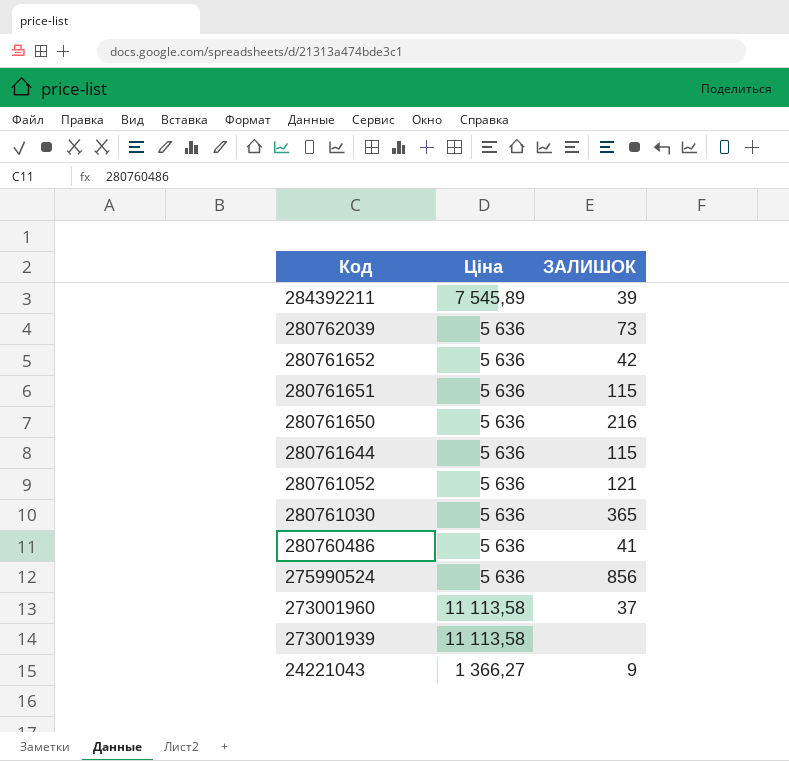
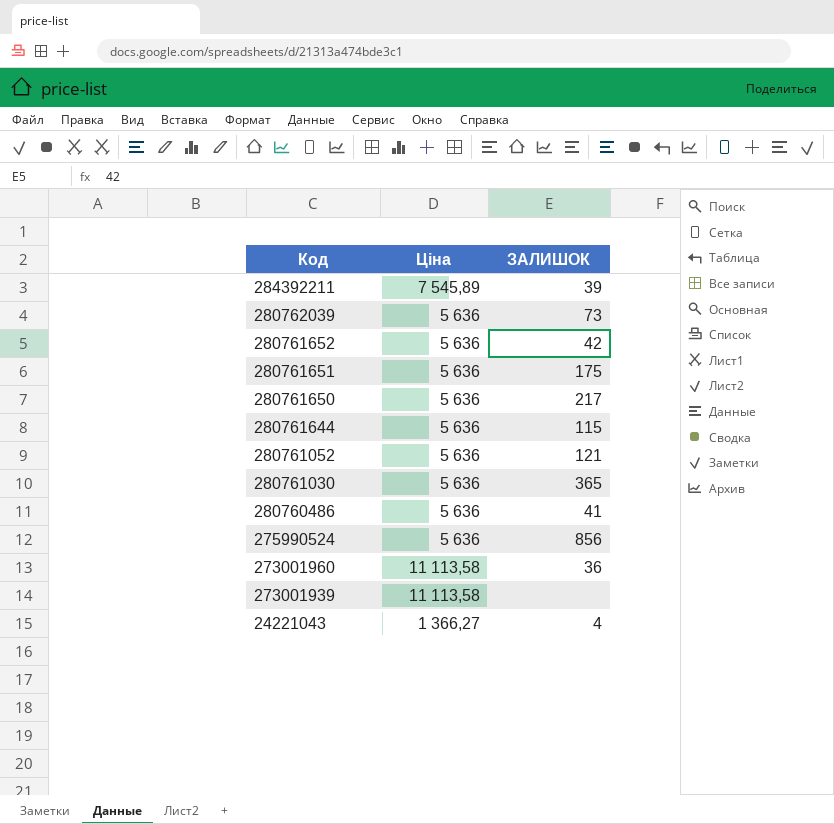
280761651 | ЗАЛИШОК: 115 -> 175
280761650 | ЗАЛИШОК: 216 -> 217
273001960 | ЗАЛИШОК: 37 -> 36
24221043 | ЗАЛИШОК: 9 -> 4

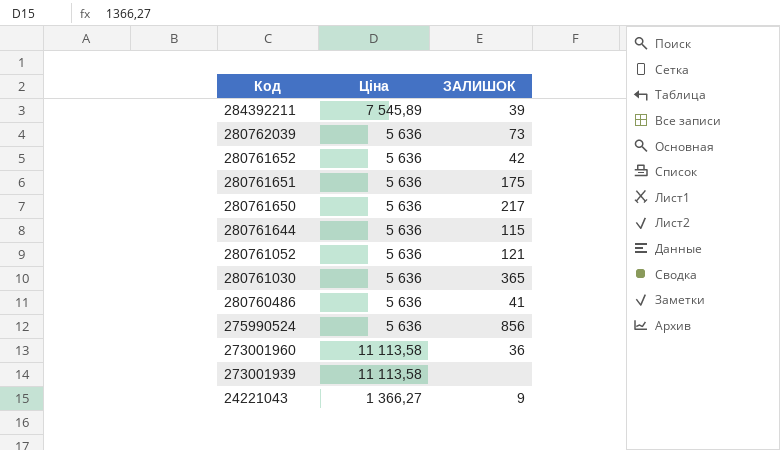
24221043 | ЗАЛИШОК: 4 -> 9

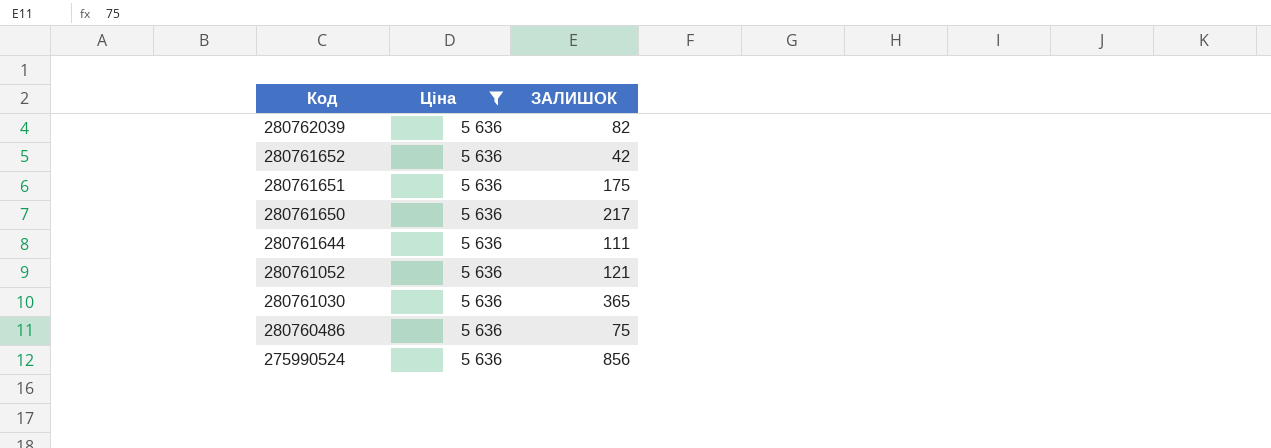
filter: none -> Ціна = 5 636
280762039 | ЗАЛИШОК: 73 -> 82
280761644 | ЗАЛИШОК: 115 -> 111
280760486 | ЗАЛИШОК: 41 -> 75

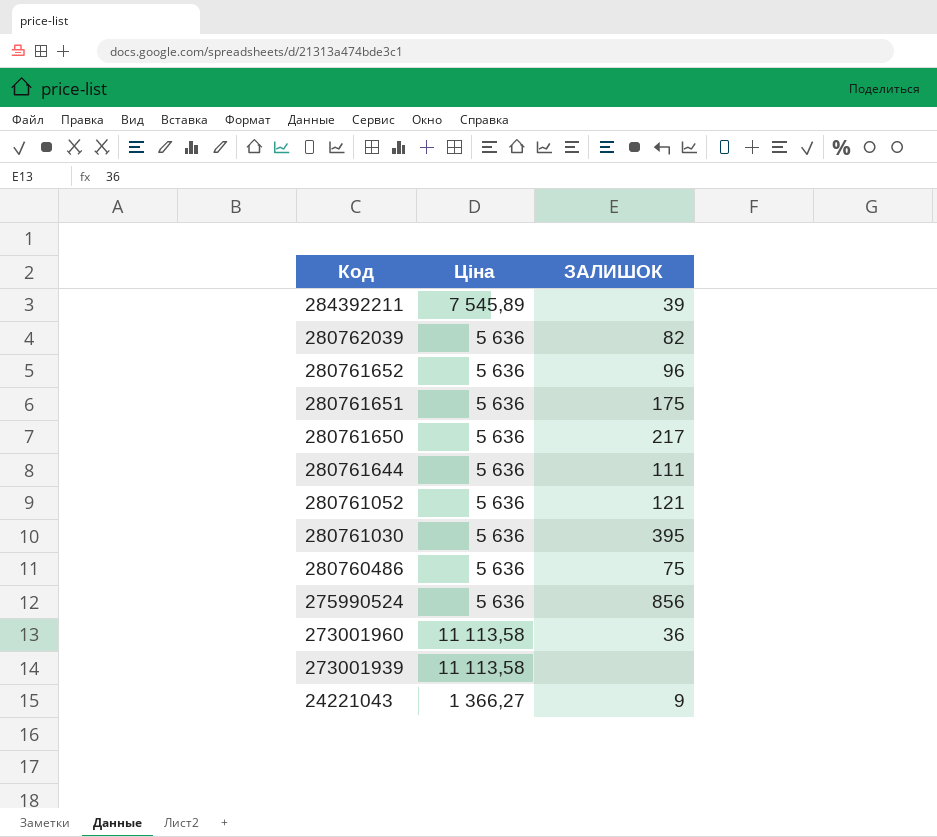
filter: Ціна = 5 636 -> none
280761652 | ЗАЛИШОК: 42 -> 96
280761030 | ЗАЛИШОК: 365 -> 395

